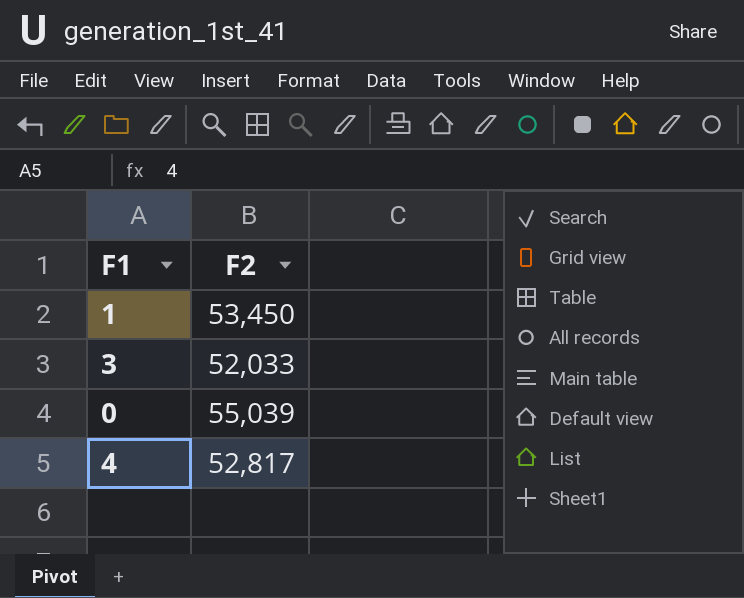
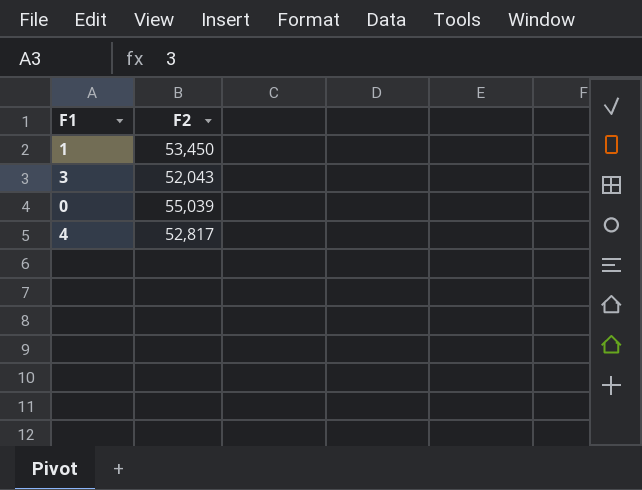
3 | F2: 52,033 -> 52,043

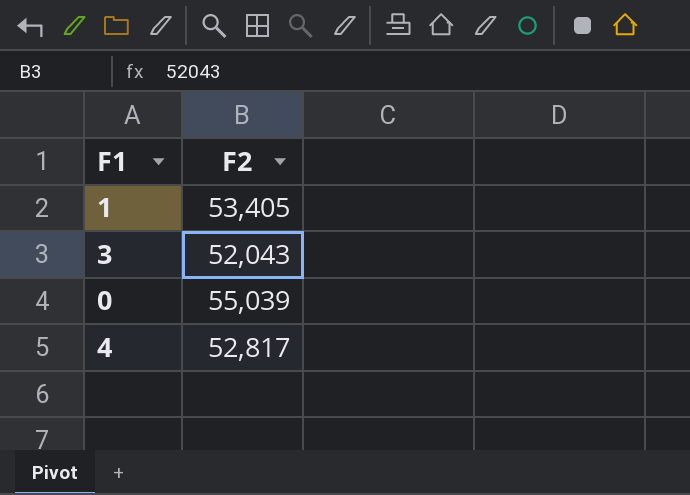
1 | F2: 53,450 -> 53,405

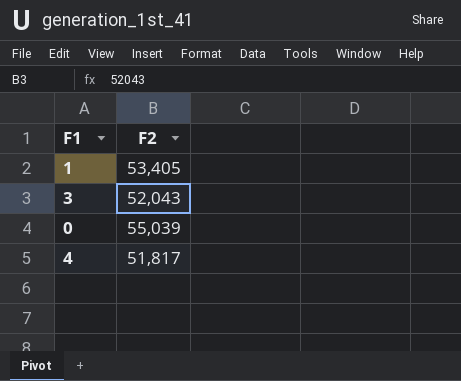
4 | F2: 52,817 -> 51,817

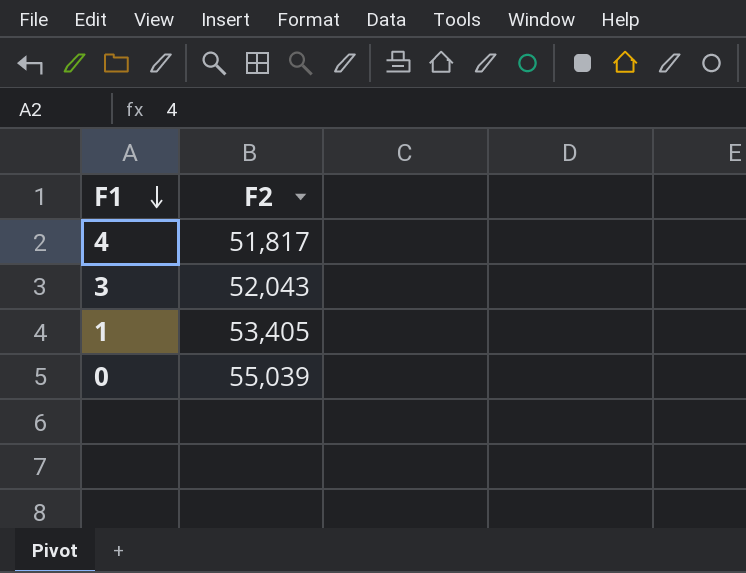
row order: none -> F1 descending

